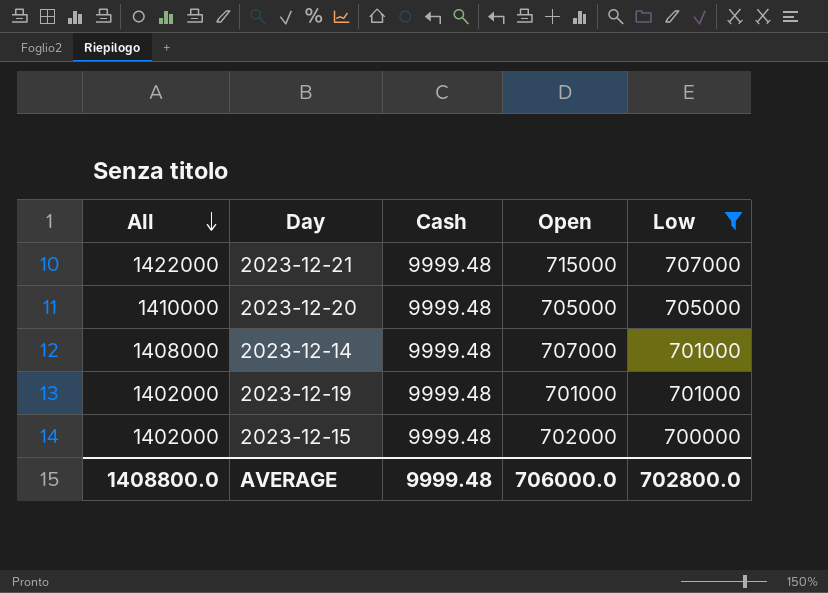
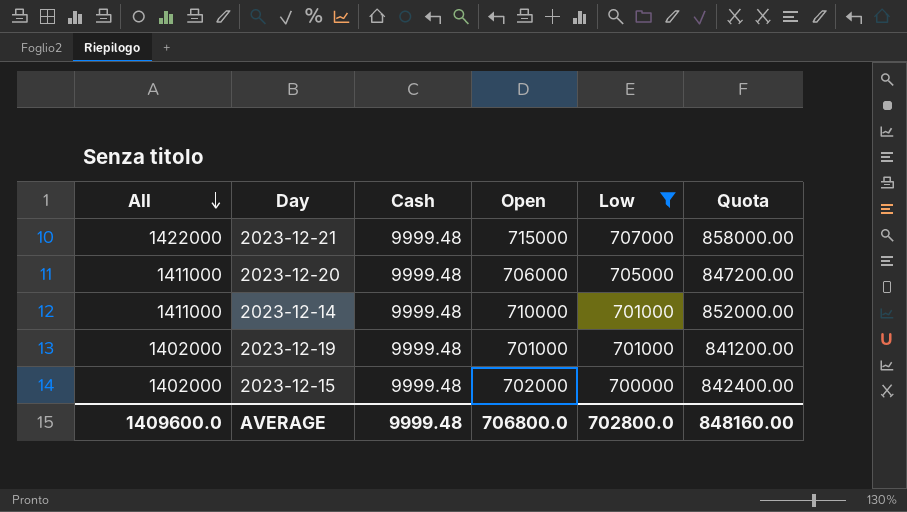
column Quota | formula: none -> [Open] * 1.2
2023-12-20 | All: 1410000 -> 1411000
2023-12-20 | Open: 705000 -> 706000
2023-12-14 | All: 1408000 -> 1411000
2023-12-14 | Open: 707000 -> 710000
AVERAGE | All: 1408800.0 -> 1409600.0
AVERAGE | Open: 706000.0 -> 706800.0

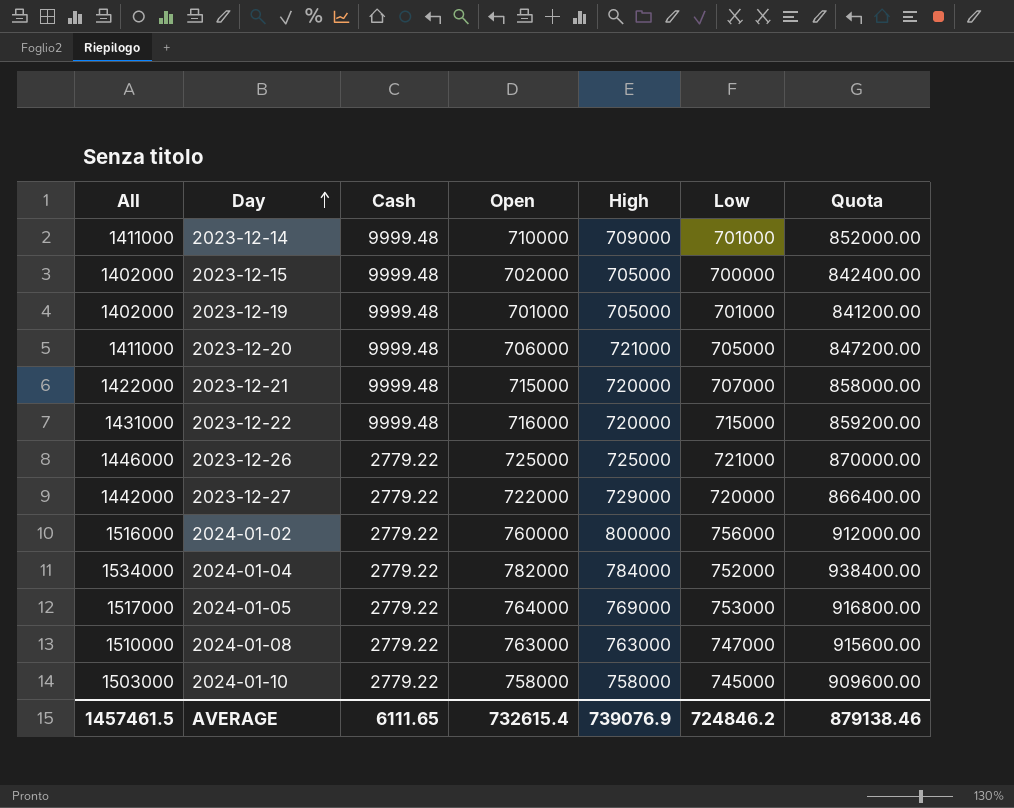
filter: Low <= 707000 -> none
row order: All descending -> Day ascending
column High | position: none -> 5
AVERAGE | All: 1409600.0 -> 1457461.5
AVERAGE | Cash: 9999.48 -> 6111.65
AVERAGE | Open: 706800.0 -> 732615.4
AVERAGE | Low: 702800.0 -> 724846.2
AVERAGE | Quota: 848160.00 -> 879138.46

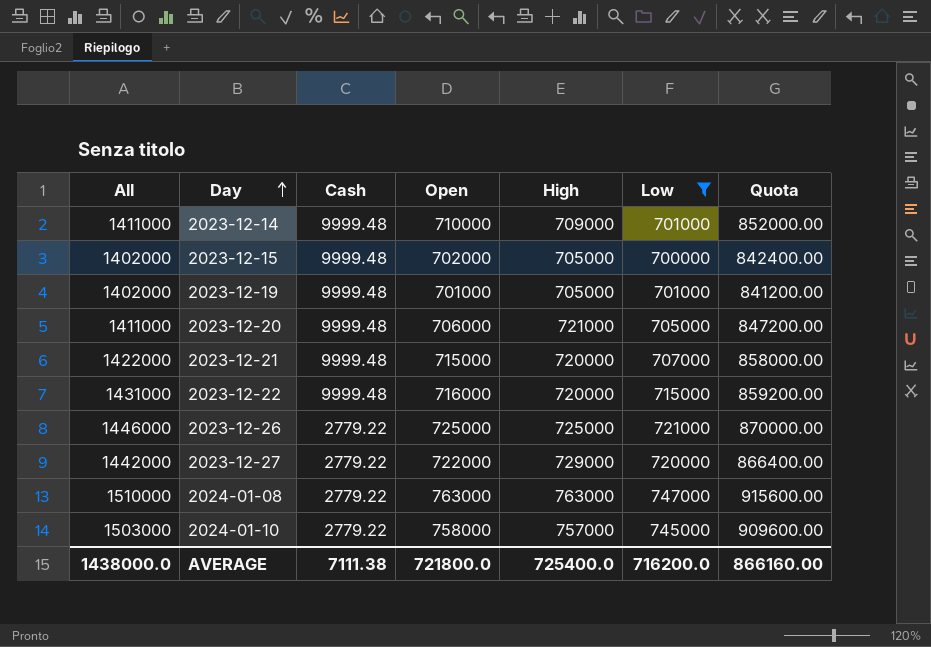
filter: none -> Low <= 747000
2024-01-10 | High: 758000 -> 757000
AVERAGE | All: 1457461.5 -> 1438000.0
AVERAGE | Cash: 6111.65 -> 7111.38
AVERAGE | Open: 732615.4 -> 721800.0
AVERAGE | High: 739076.9 -> 725400.0
AVERAGE | Low: 724846.2 -> 716200.0
AVERAGE | Quota: 879138.46 -> 866160.00

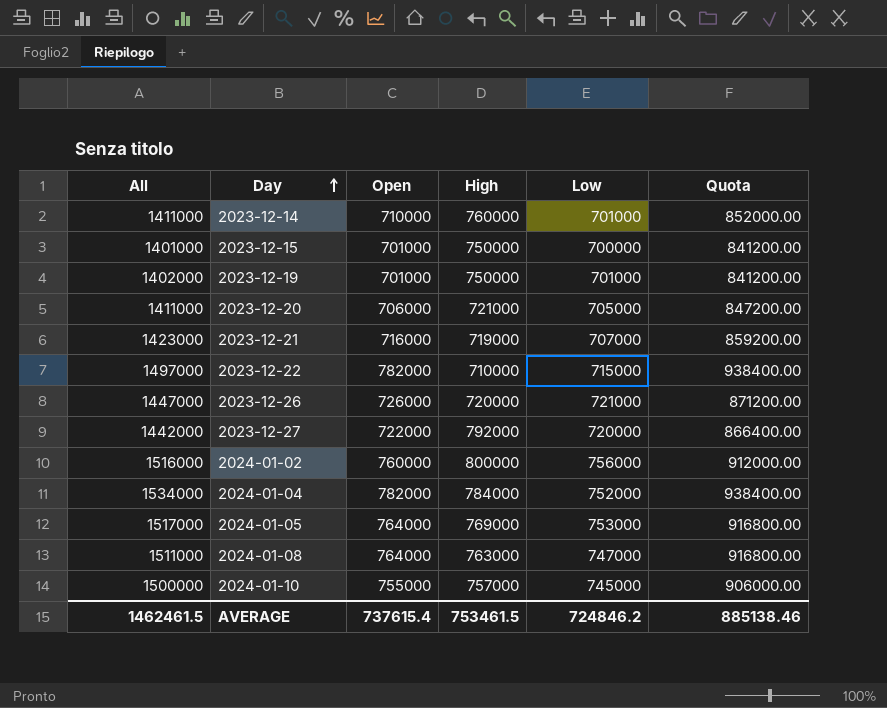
filter: Low <= 747000 -> none
column Cash | position: 3 -> none
2023-12-14 | High: 709000 -> 760000
2023-12-15 | All: 1402000 -> 1401000
2023-12-15 | Open: 702000 -> 701000
2023-12-15 | High: 705000 -> 750000
2023-12-15 | Quota: 842400.00 -> 841200.00
2023-12-19 | High: 705000 -> 750000
2023-12-21 | All: 1422000 -> 1423000
2023-12-21 | Open: 715000 -> 716000
2023-12-21 | High: 720000 -> 719000
2023-12-21 | Quota: 858000.00 -> 859200.00
2023-12-22 | All: 1431000 -> 1497000
2023-12-22 | Open: 716000 -> 782000
2023-12-22 | High: 720000 -> 710000
2023-12-22 | Quota: 859200.00 -> 938400.00
2023-12-26 | All: 1446000 -> 1447000
2023-12-26 | Open: 725000 -> 726000
2023-12-26 | High: 725000 -> 720000
2023-12-26 | Quota: 870000.00 -> 871200.00
2023-12-27 | High: 729000 -> 792000
2024-01-08 | All: 1510000 -> 1511000
2024-01-08 | Open: 763000 -> 764000
2024-01-08 | Quota: 915600.00 -> 916800.00
2024-01-10 | All: 1503000 -> 1500000
2024-01-10 | Open: 758000 -> 755000
2024-01-10 | Quota: 909600.00 -> 906000.00
AVERAGE | All: 1438000.0 -> 1462461.5
AVERAGE | Open: 721800.0 -> 737615.4
AVERAGE | High: 725400.0 -> 753461.5
AVERAGE | Low: 716200.0 -> 724846.2
AVERAGE | Quota: 866160.00 -> 885138.46

